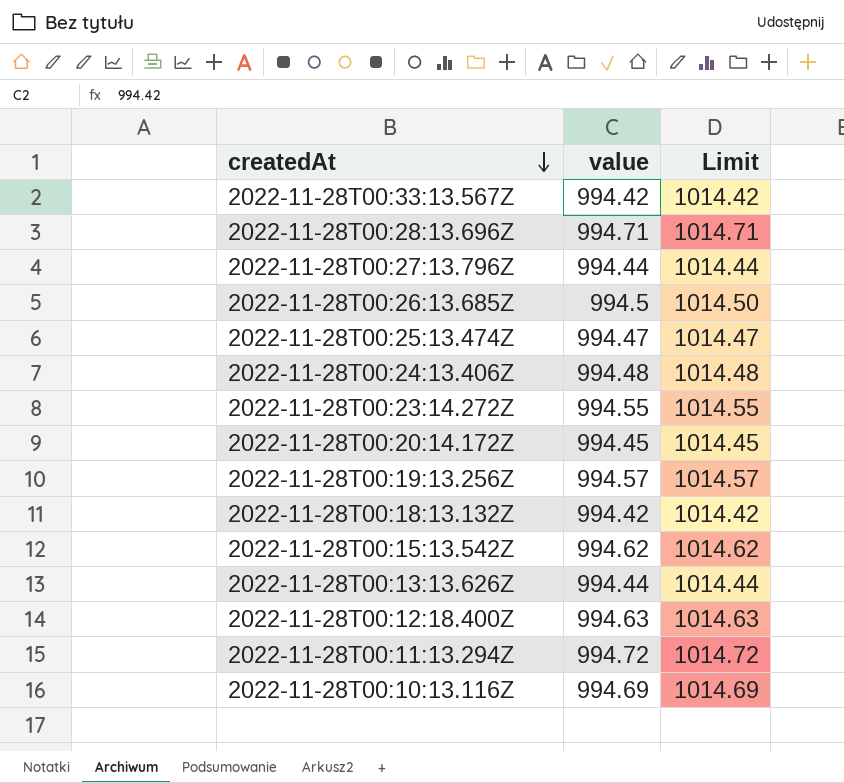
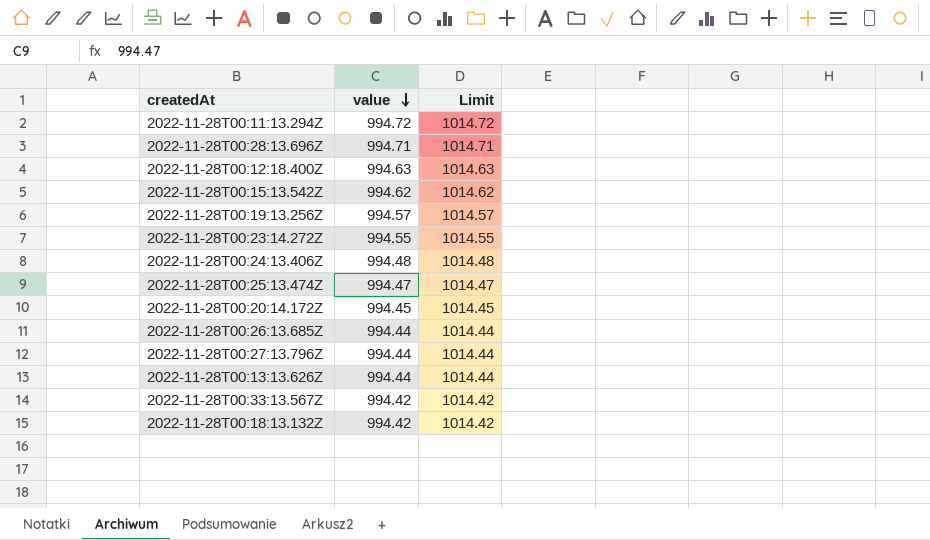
row order: createdAt descending -> value descending
row 2022-11-28T00:10:13.116Z: 994.69 | 1014.69 -> none
2022-11-28T00:26:13.685Z | value: 994.5 -> 994.44
2022-11-28T00:26:13.685Z | Limit: 1014.50 -> 1014.44

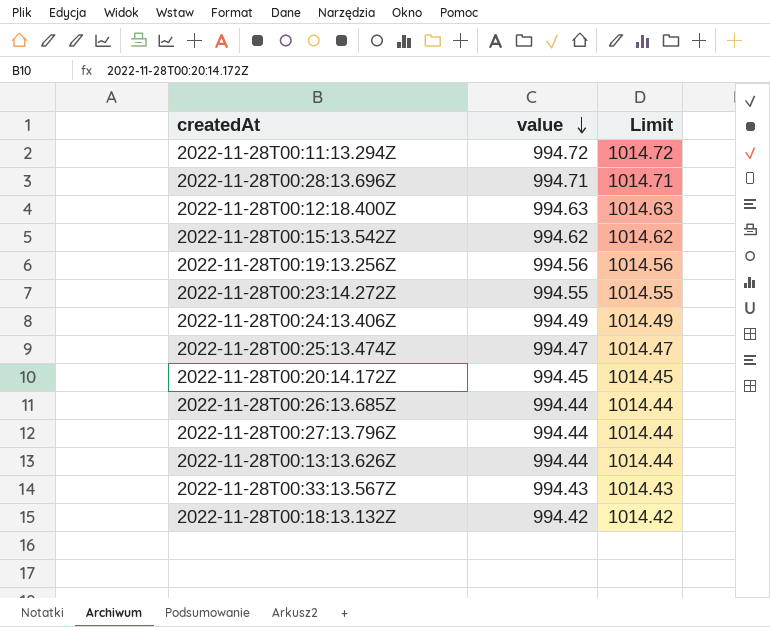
2022-11-28T00:19:13.256Z | value: 994.57 -> 994.56
2022-11-28T00:19:13.256Z | Limit: 1014.57 -> 1014.56
2022-11-28T00:24:13.406Z | value: 994.48 -> 994.49
2022-11-28T00:24:13.406Z | Limit: 1014.48 -> 1014.49
2022-11-28T00:33:13.567Z | value: 994.42 -> 994.43
2022-11-28T00:33:13.567Z | Limit: 1014.42 -> 1014.43

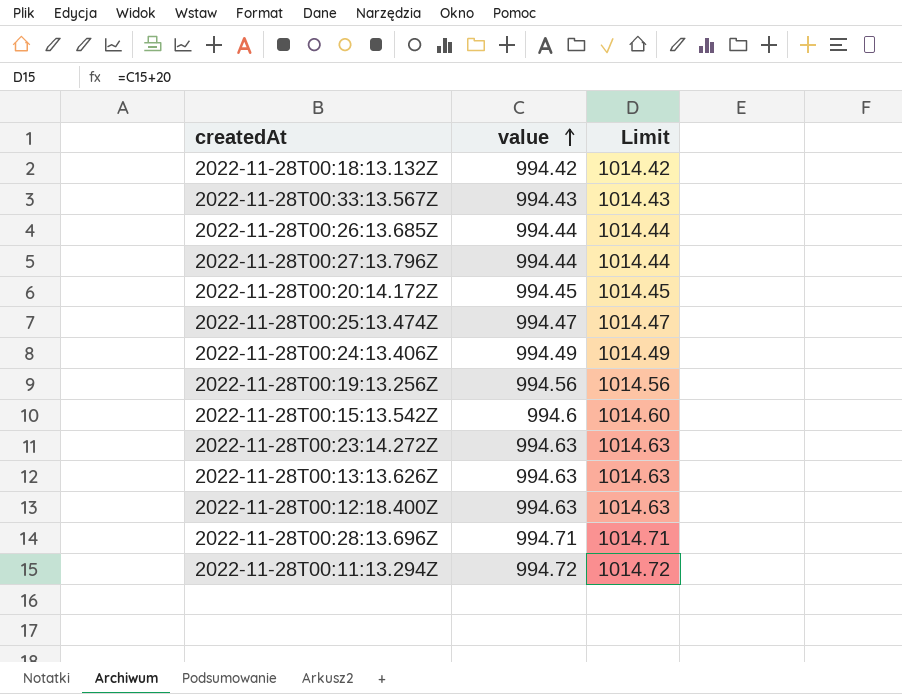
row order: value descending -> value ascending
2022-11-28T00:15:13.542Z | value: 994.62 -> 994.6
2022-11-28T00:15:13.542Z | Limit: 1014.62 -> 1014.60
2022-11-28T00:23:14.272Z | value: 994.55 -> 994.63
2022-11-28T00:23:14.272Z | Limit: 1014.55 -> 1014.63
2022-11-28T00:13:13.626Z | value: 994.44 -> 994.63
2022-11-28T00:13:13.626Z | Limit: 1014.44 -> 1014.63

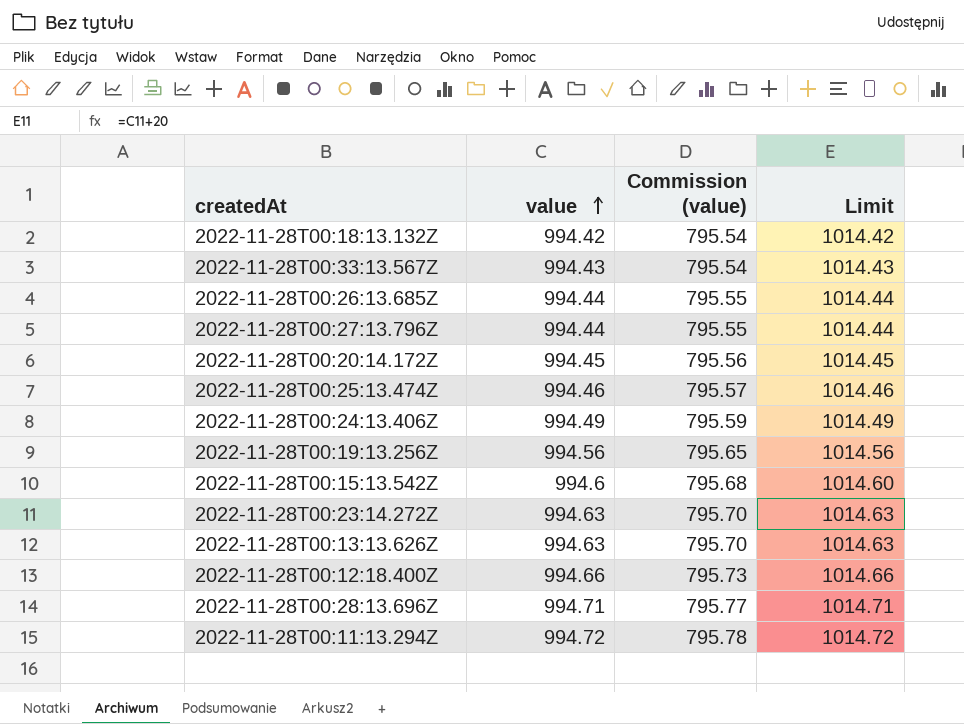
column Commission (value) | formula: none -> [value] * 0.8
2022-11-28T00:25:13.474Z | value: 994.47 -> 994.46
2022-11-28T00:25:13.474Z | Limit: 1014.47 -> 1014.46
2022-11-28T00:12:18.400Z | value: 994.63 -> 994.66
2022-11-28T00:12:18.400Z | Limit: 1014.63 -> 1014.66

